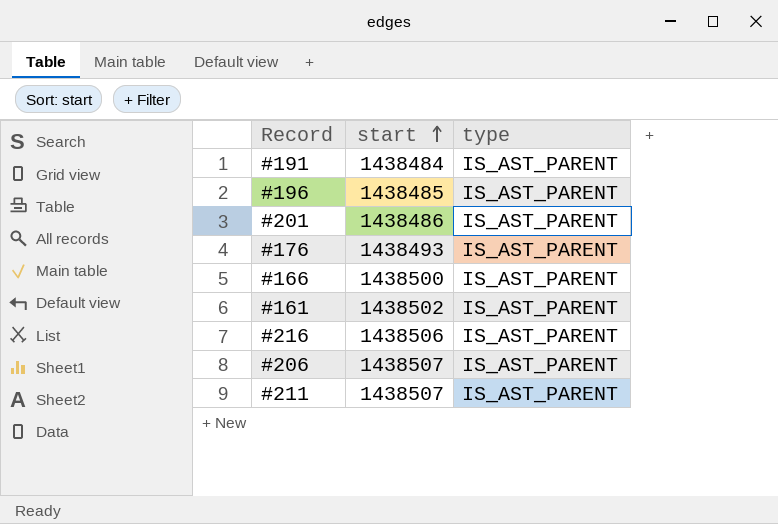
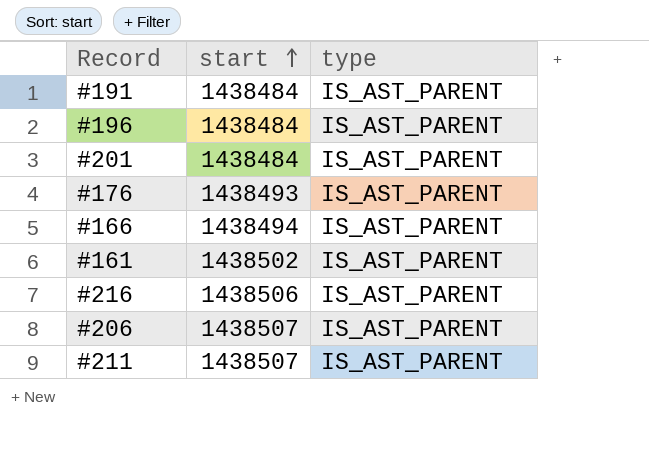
#196 | start: 1438485 -> 1438484
#201 | start: 1438486 -> 1438484
#166 | start: 1438500 -> 1438494

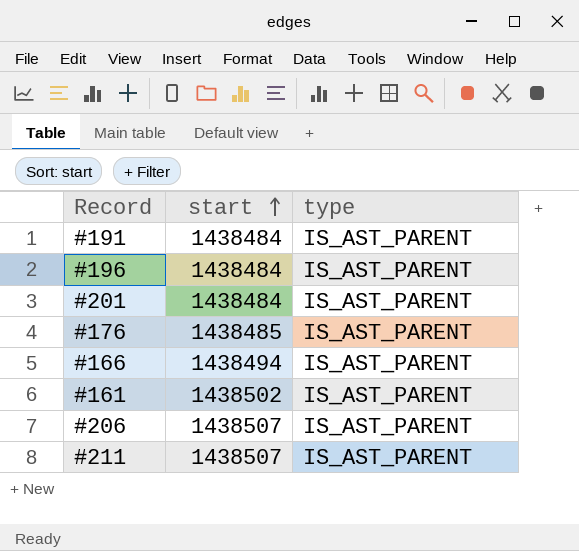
row #216: 1438506 | IS_AST_PARENT -> none
#176 | start: 1438493 -> 1438485

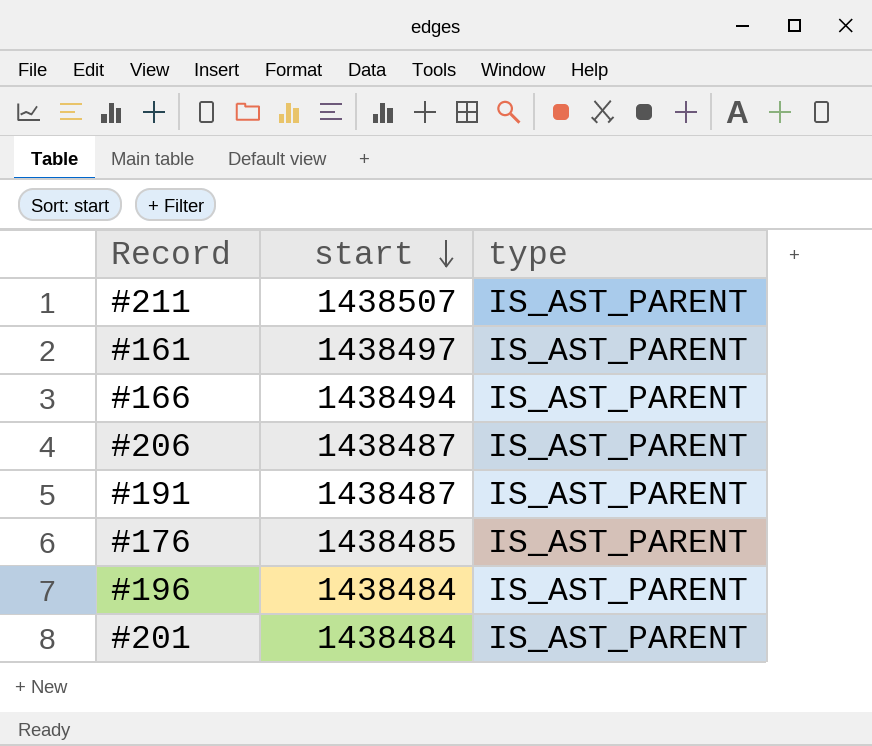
row order: start ascending -> start descending
#161 | start: 1438502 -> 1438497
#206 | start: 1438507 -> 1438487
#191 | start: 1438484 -> 1438487

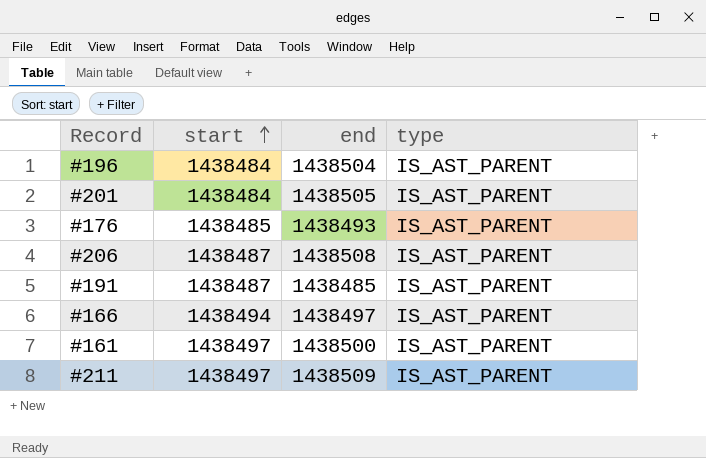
row order: start descending -> start ascending
column end | position: none -> 3
#211 | start: 1438507 -> 1438497

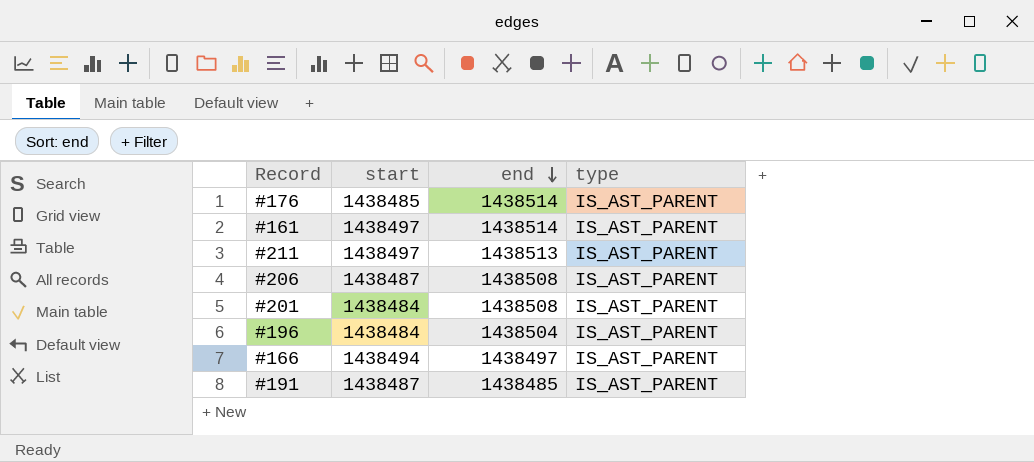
row order: start ascending -> end descending
#176 | end: 1438493 -> 1438514
#161 | end: 1438500 -> 1438514
#211 | end: 1438509 -> 1438513
#201 | end: 1438505 -> 1438508

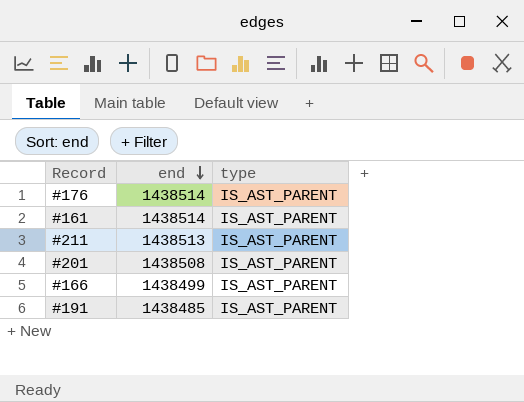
column start | position: 2 -> none
row #206: 1438487 | 1438508 | IS_AST_PARENT -> none
row #196: 1438484 | 1438504 | IS_AST_PARENT -> none
#166 | end: 1438497 -> 1438499

